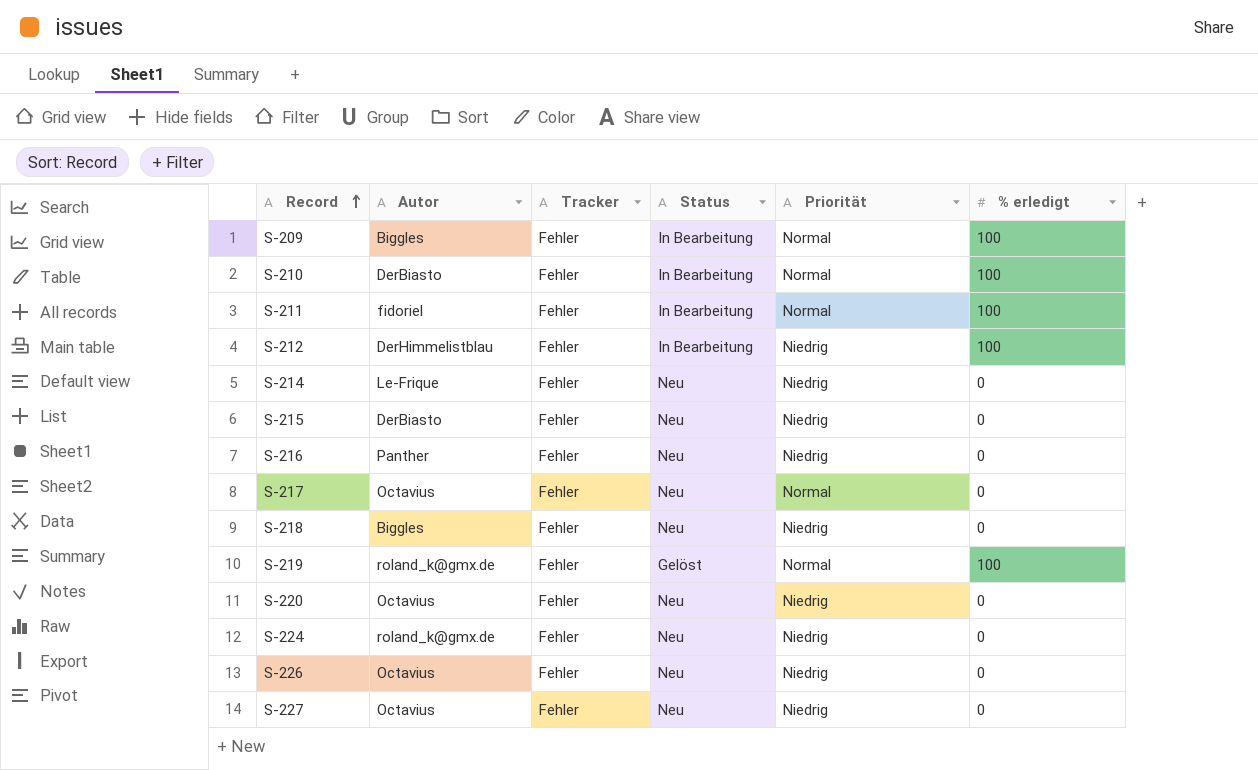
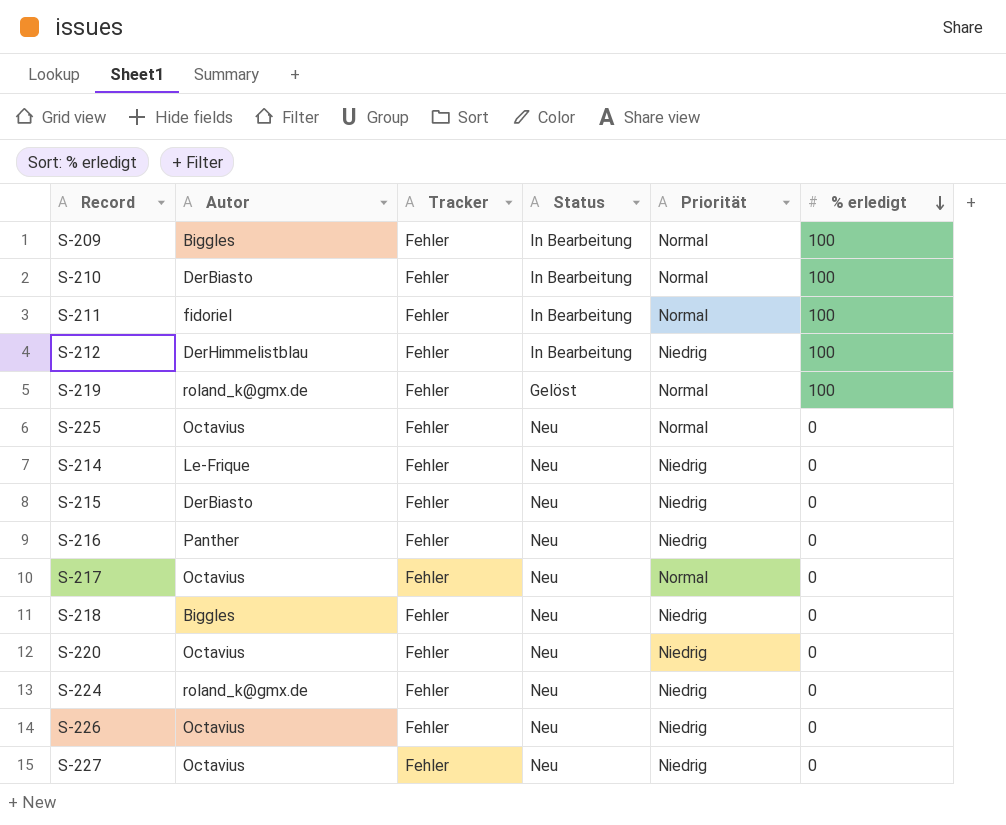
row order: Record ascending -> % erledigt descending
row S-225: none -> Octavius | Fehler | Neu | Normal | 0

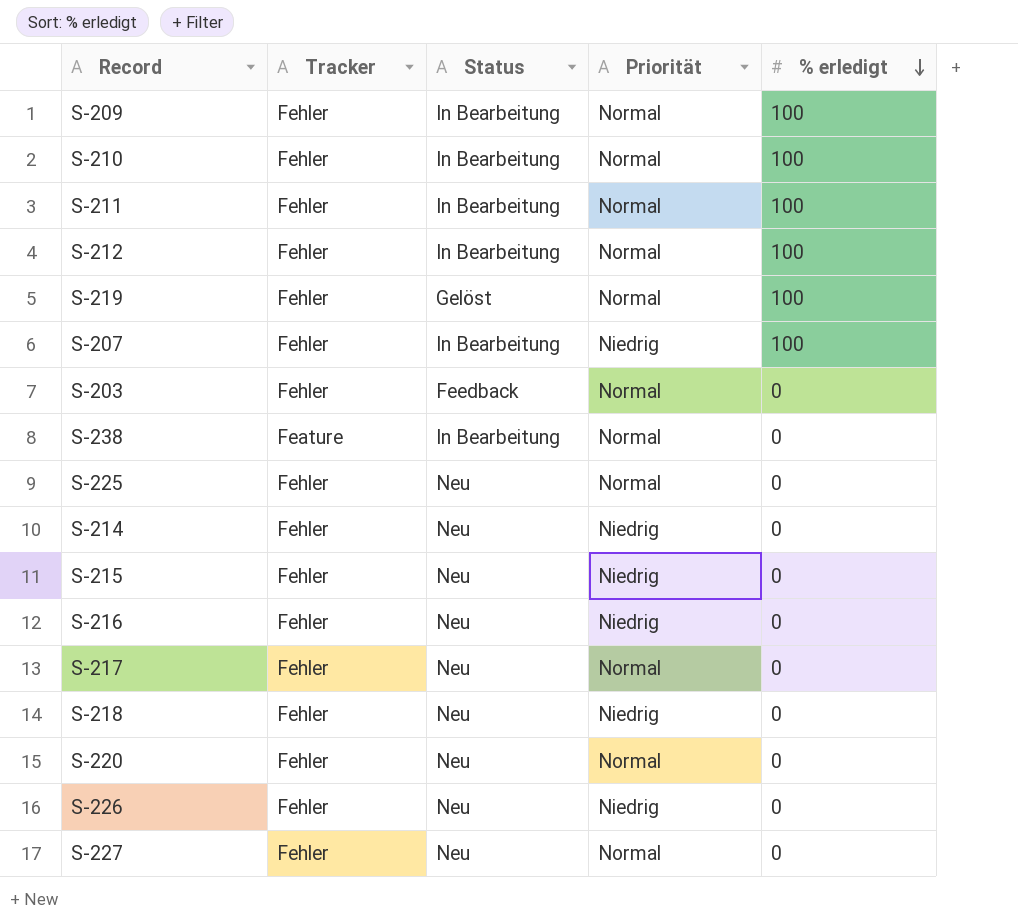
column Autor | position: 2 -> none
row S-224: roland_k@gmx.de | Fehler | Neu | Niedrig | 0 -> none
S-212 | Priorität: Niedrig -> Normal
row S-207: none -> Fehler | In Bearbeitung | Niedrig | 100
row S-203: none -> Fehler | Feedback | Normal | 0
row S-238: none -> Feature | In Bearbeitung | Normal | 0
S-220 | Priorität: Niedrig -> Normal
S-227 | Priorität: Niedrig -> Normal

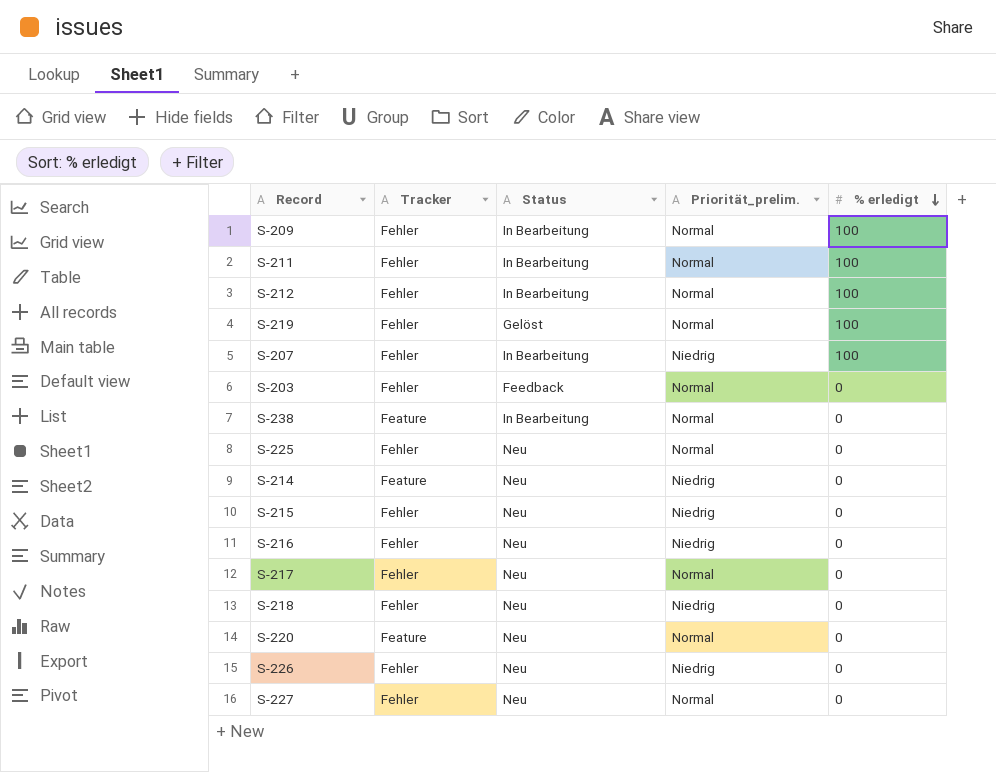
column name: Priorität -> Priorität_prelim.
row S-210: Fehler | In Bearbeitung | Normal | 100 -> none
S-214 | Tracker: Fehler -> Feature
S-220 | Tracker: Fehler -> Feature

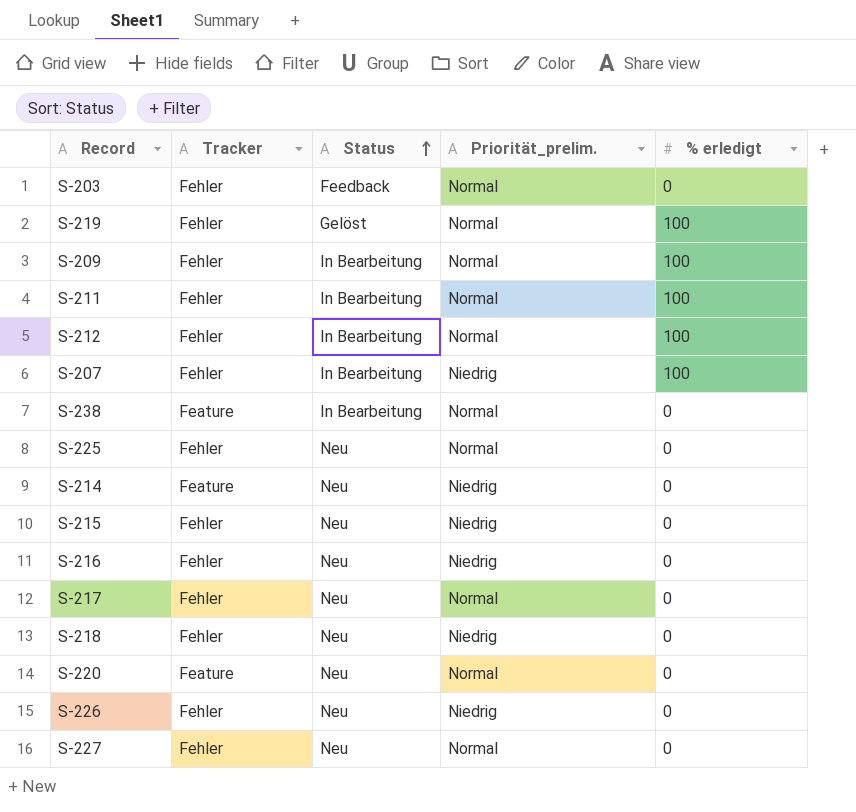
row order: % erledigt descending -> Status ascending

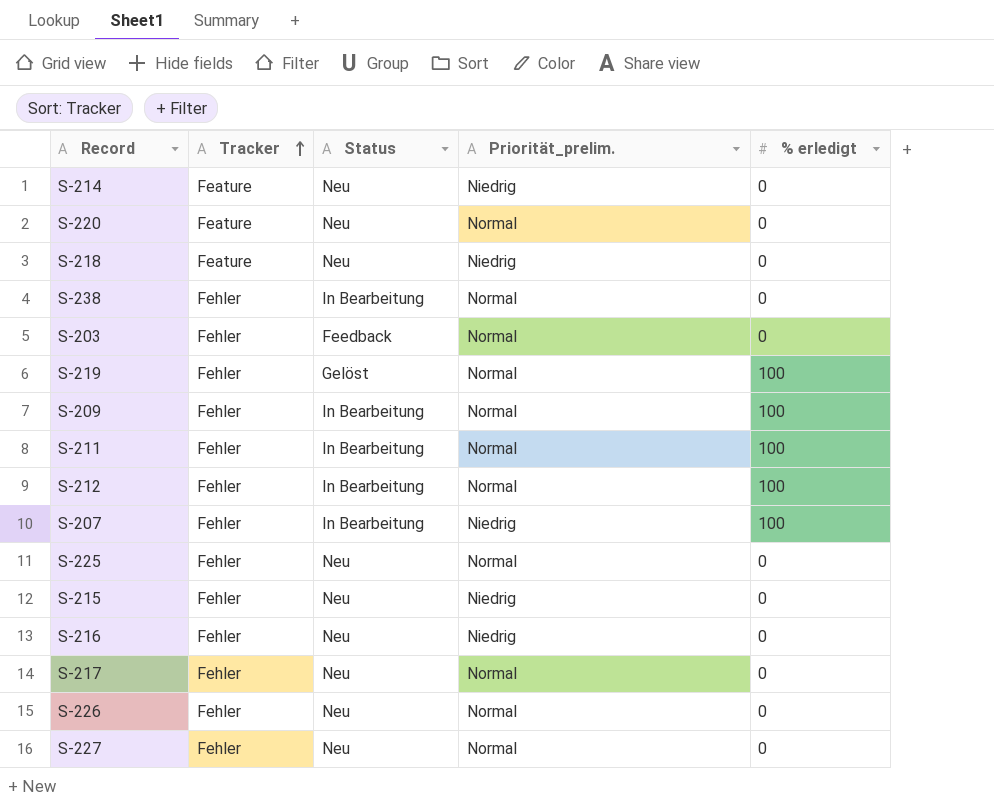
row order: Status ascending -> Tracker ascending
S-218 | Tracker: Fehler -> Feature
S-238 | Tracker: Feature -> Fehler
S-226 | Priorität_prelim.: Niedrig -> Normal

